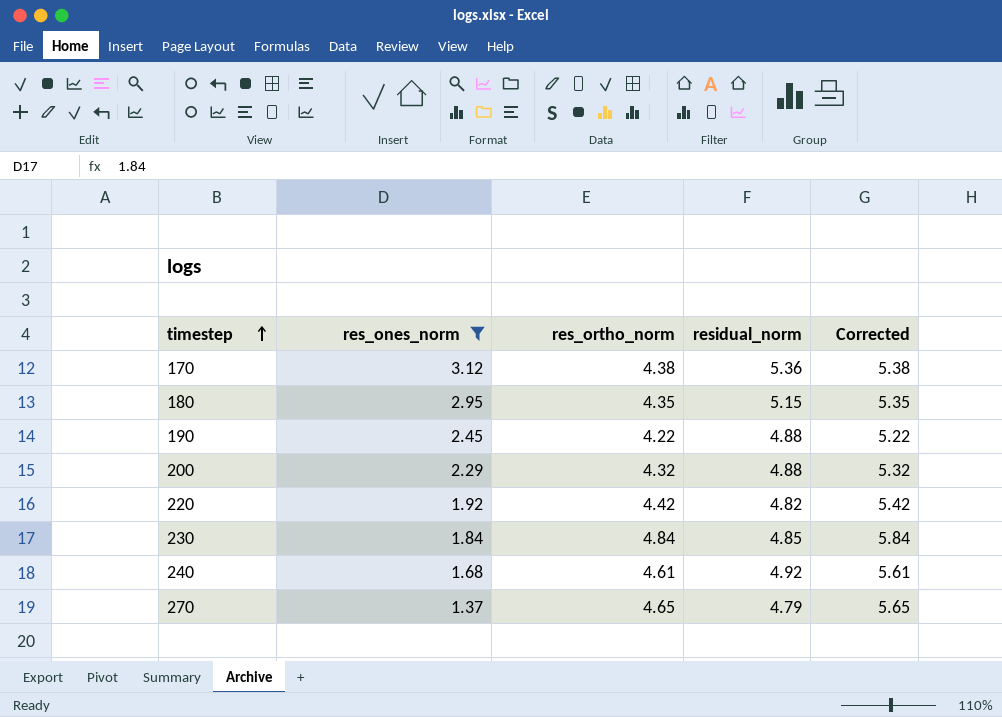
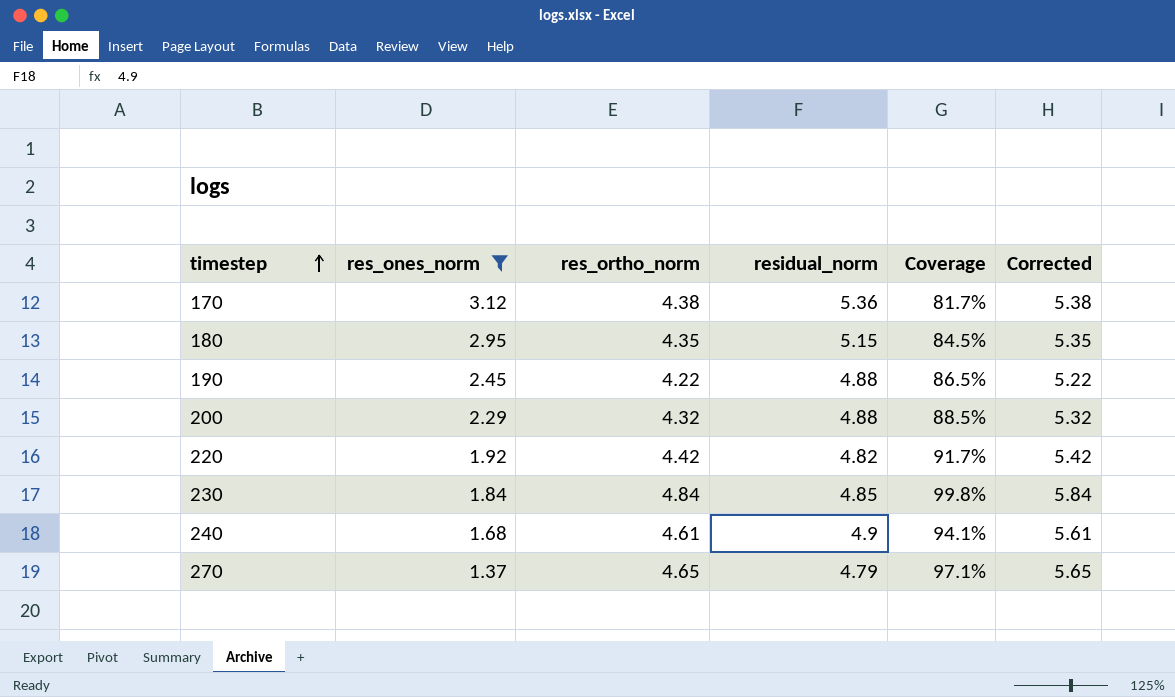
column Coverage | formula: none -> [res_ortho_norm] / [residual_norm]
240 | residual_norm: 4.92 -> 4.9

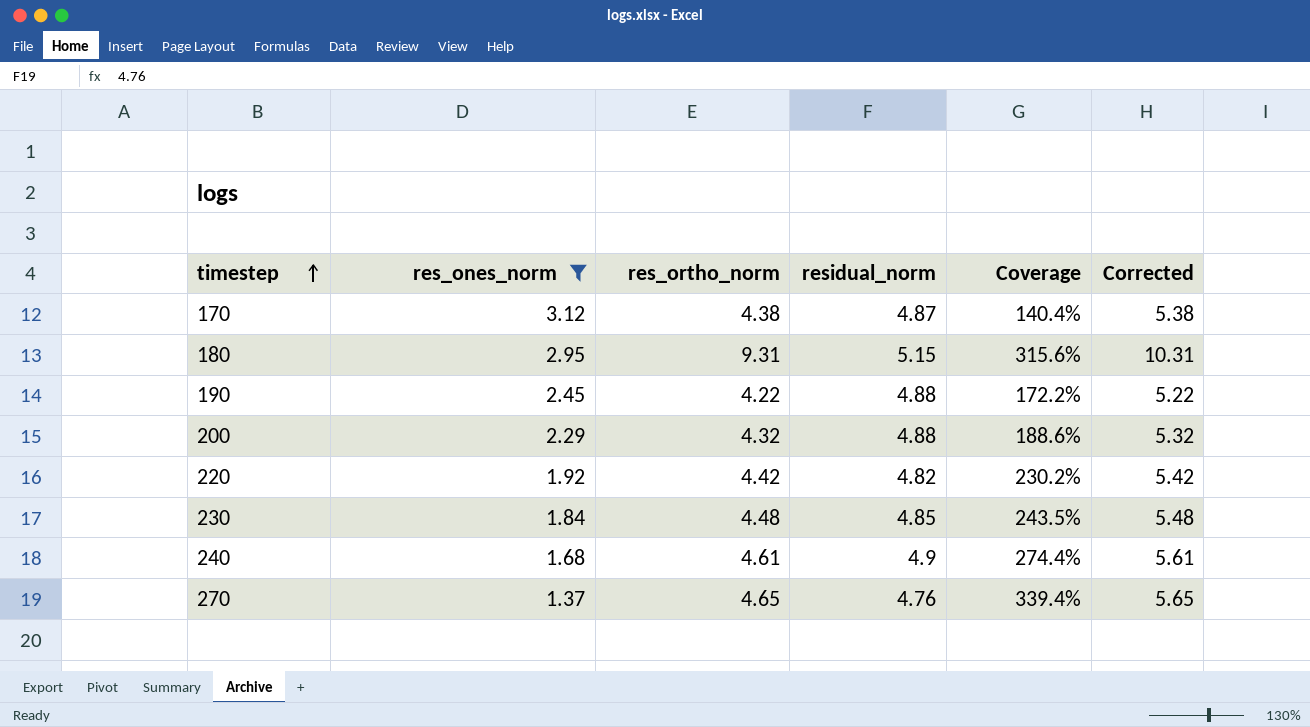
column Coverage | formula: [res_ortho_norm] / [residual_norm] -> [res_ortho_norm] / [res_ones_norm]
170 | residual_norm: 5.36 -> 4.87
180 | res_ortho_norm: 4.35 -> 9.31
180 | Corrected: 5.35 -> 10.31
230 | res_ortho_norm: 4.84 -> 4.48
230 | Corrected: 5.84 -> 5.48
270 | residual_norm: 4.79 -> 4.76

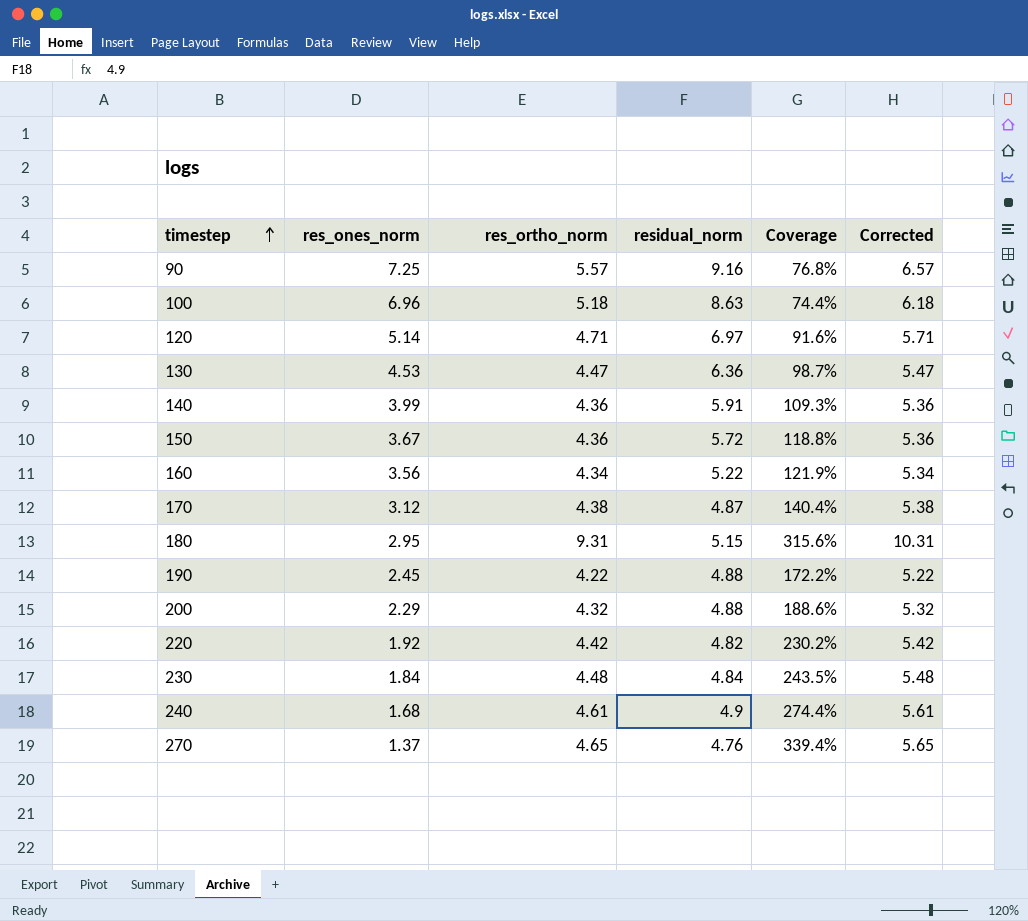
filter: res_ones_norm <= 3.12 -> none
230 | residual_norm: 4.85 -> 4.84

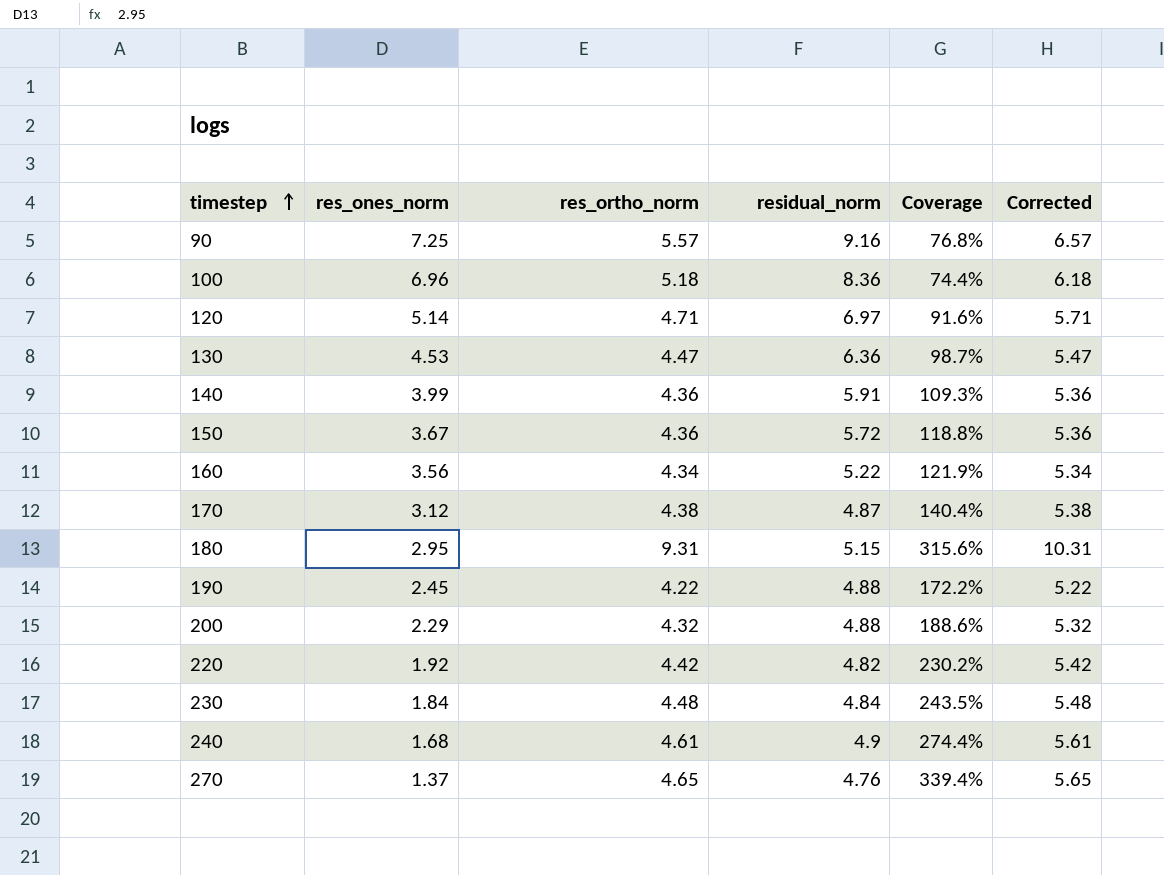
100 | residual_norm: 8.63 -> 8.36

